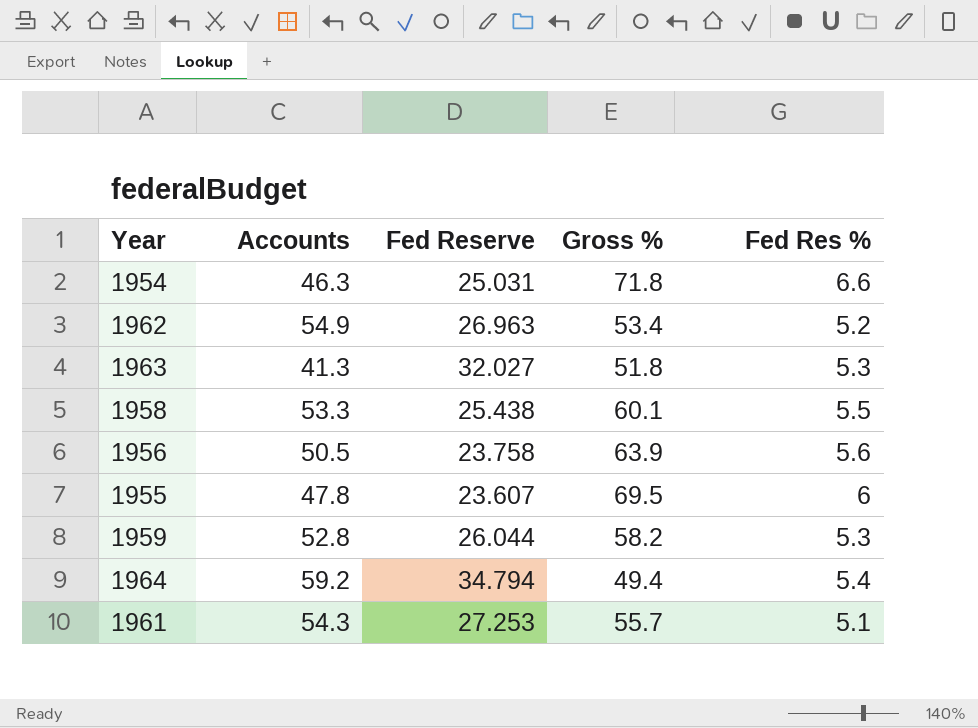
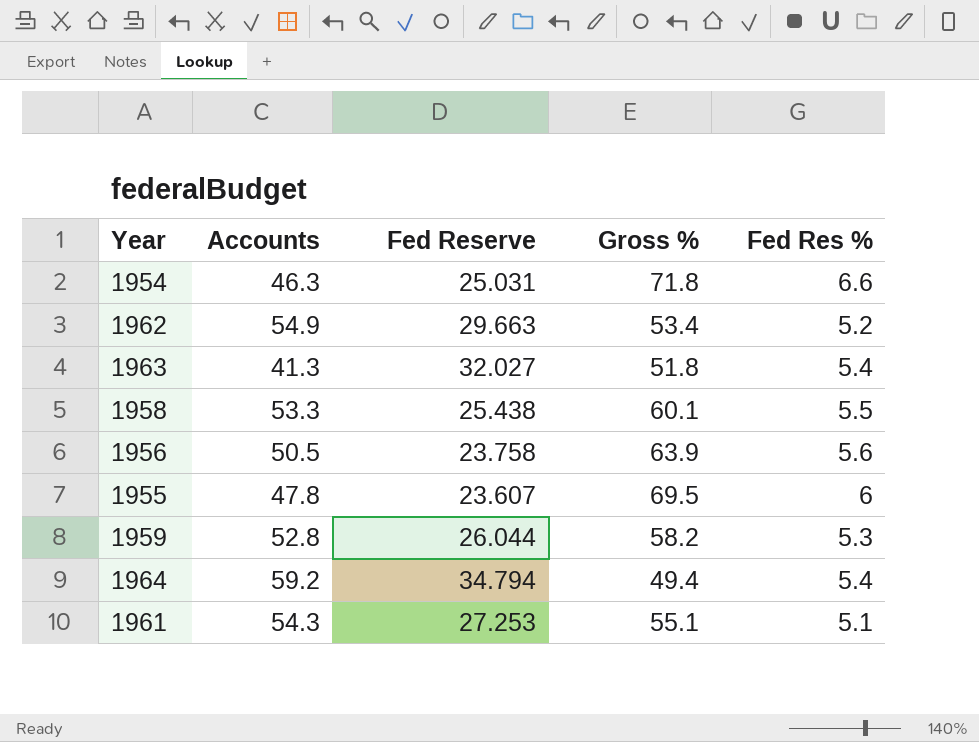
1962 | Fed Reserve: 26.963 -> 29.663
1963 | Fed Res %: 5.3 -> 5.4
1961 | Gross %: 55.7 -> 55.1

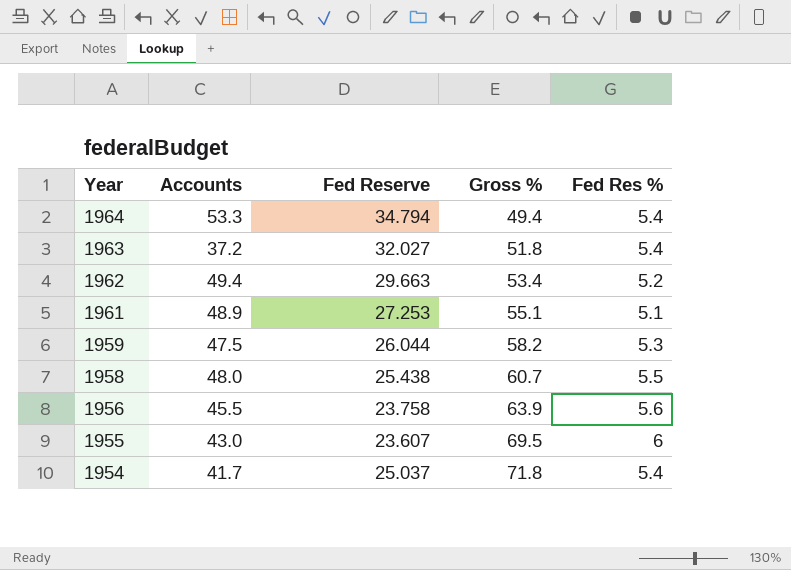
row order: none -> Year descending
1964 | Accounts: 59.2 -> 53.3
1963 | Accounts: 41.3 -> 37.2
1962 | Accounts: 54.9 -> 49.4
1961 | Accounts: 54.3 -> 48.9
1959 | Accounts: 52.8 -> 47.5
1958 | Accounts: 53.3 -> 48.0
1958 | Gross %: 60.1 -> 60.7
1956 | Accounts: 50.5 -> 45.5
1955 | Accounts: 47.8 -> 43.0
1954 | Accounts: 46.3 -> 41.7
1954 | Fed Reserve: 25.031 -> 25.037
1954 | Fed Res %: 6.6 -> 5.4

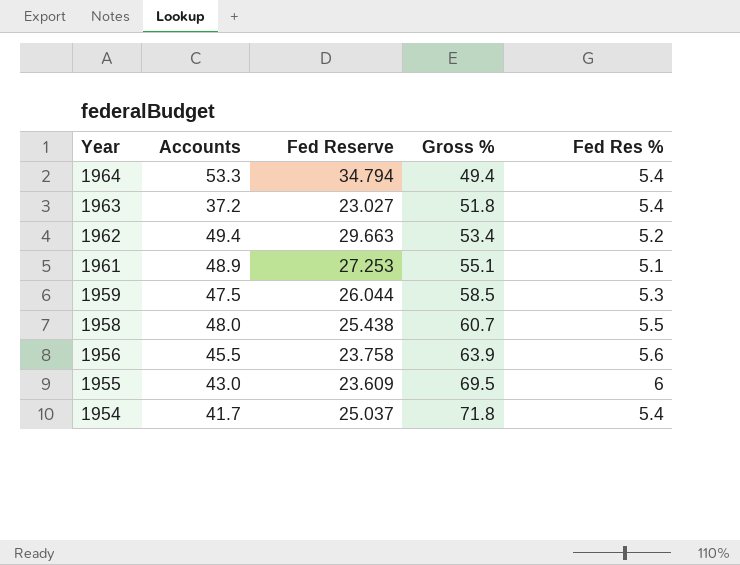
1963 | Fed Reserve: 32.027 -> 23.027
1959 | Gross %: 58.2 -> 58.5
1955 | Fed Reserve: 23.607 -> 23.609

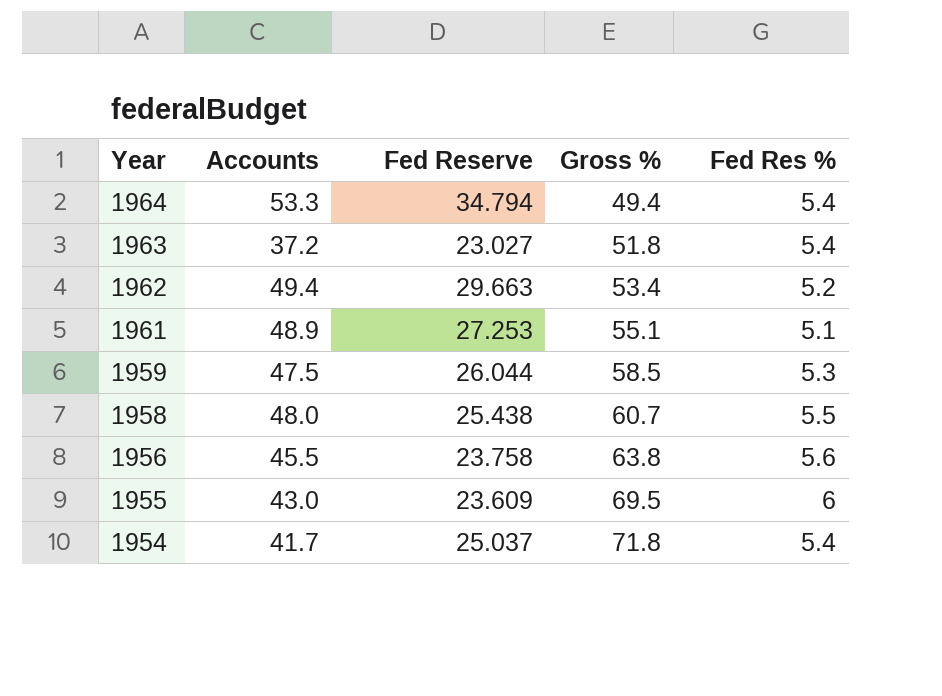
1956 | Gross %: 63.9 -> 63.8

